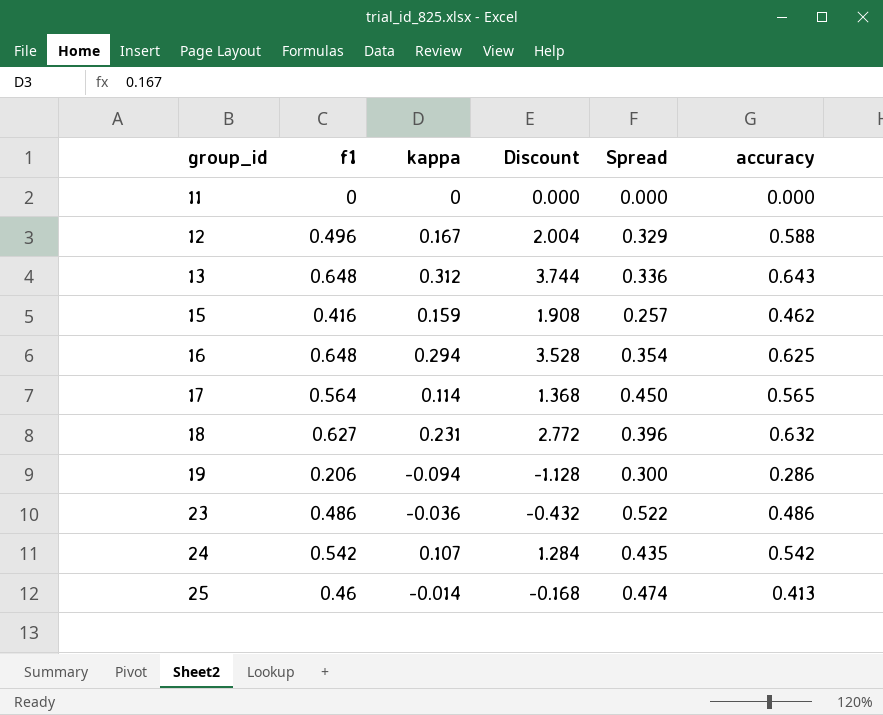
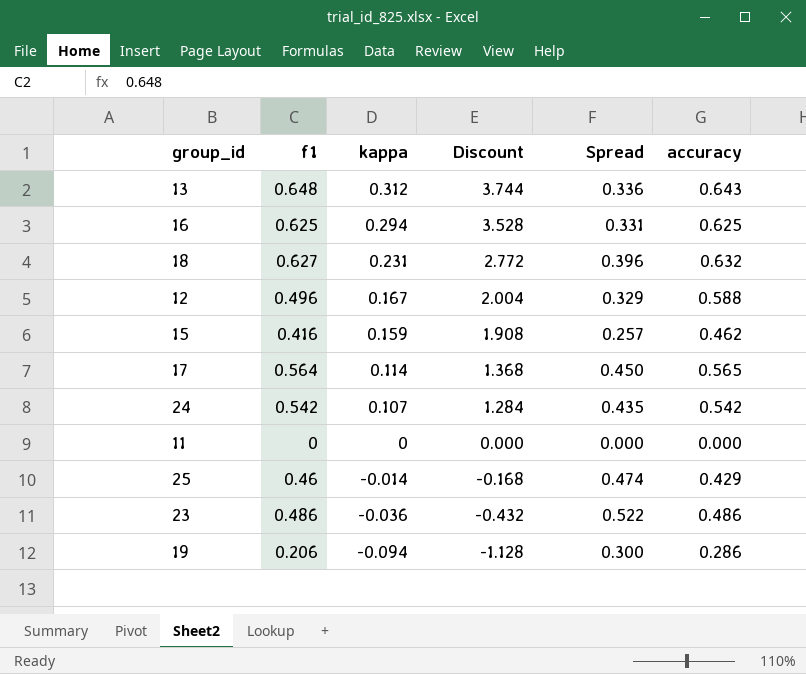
row order: group_id ascending -> kappa descending
16 | f1: 0.648 -> 0.625
16 | Spread: 0.354 -> 0.331
25 | accuracy: 0.413 -> 0.429

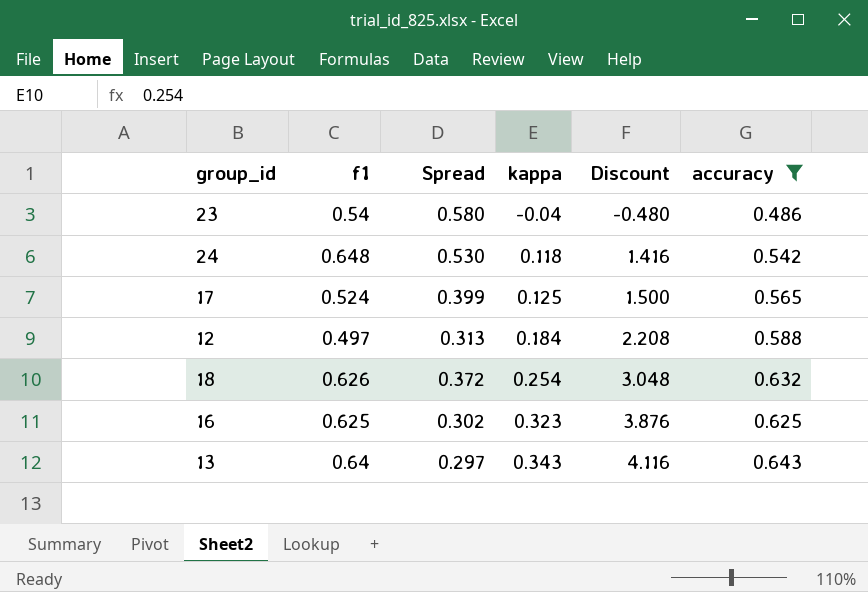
filter: none -> accuracy >= 0.486
row order: kappa descending -> kappa ascending
column Spread | position: 5 -> 3
23 | f1: 0.486 -> 0.54
23 | Spread: 0.522 -> 0.580
23 | kappa: -0.036 -> -0.04
23 | Discount: -0.432 -> -0.480
24 | f1: 0.542 -> 0.648
24 | Spread: 0.435 -> 0.530
24 | kappa: 0.107 -> 0.118
24 | Discount: 1.284 -> 1.416
17 | f1: 0.564 -> 0.524
17 | Spread: 0.450 -> 0.399
17 | kappa: 0.114 -> 0.125
17 | Discount: 1.368 -> 1.500
12 | f1: 0.496 -> 0.497
12 | Spread: 0.329 -> 0.313
12 | kappa: 0.167 -> 0.184
12 | Discount: 2.004 -> 2.208
18 | f1: 0.627 -> 0.626
18 | Spread: 0.396 -> 0.372
18 | kappa: 0.231 -> 0.254
18 | Discount: 2.772 -> 3.048
16 | Spread: 0.331 -> 0.302
16 | kappa: 0.294 -> 0.323
16 | Discount: 3.528 -> 3.876
13 | f1: 0.648 -> 0.64
13 | Spread: 0.336 -> 0.297
13 | kappa: 0.312 -> 0.343
13 | Discount: 3.744 -> 4.116

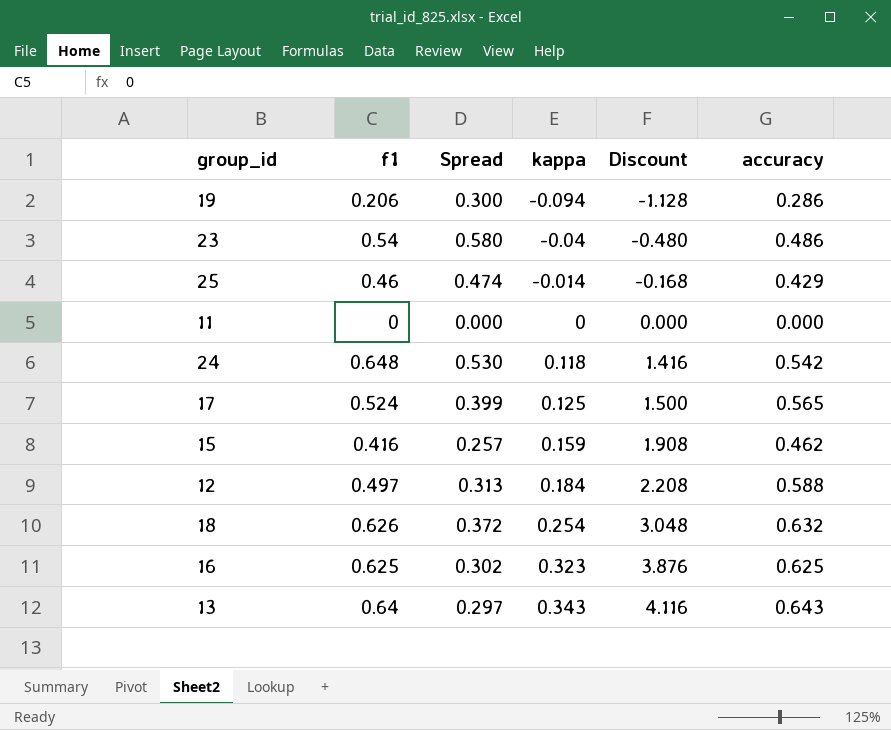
filter: accuracy >= 0.486 -> none

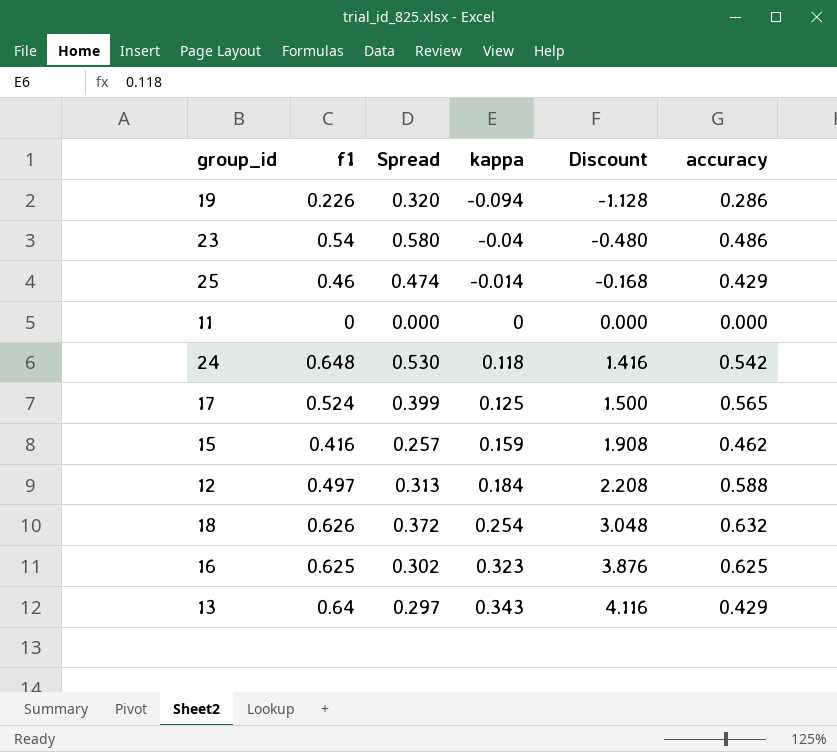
19 | f1: 0.206 -> 0.226
19 | Spread: 0.300 -> 0.320
13 | accuracy: 0.643 -> 0.429

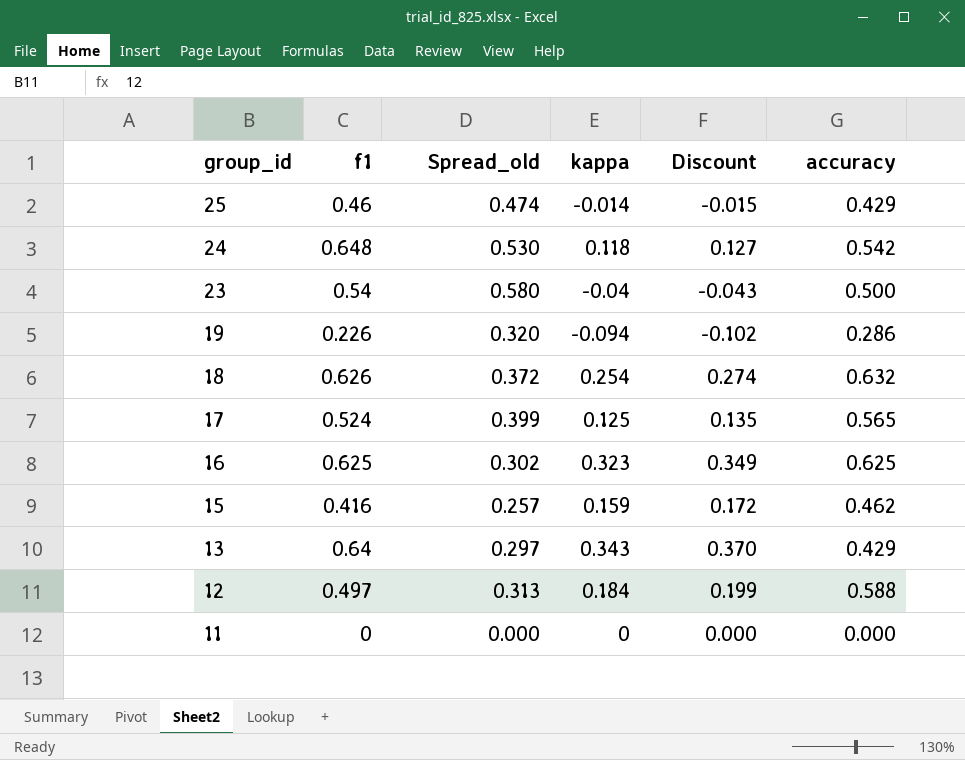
row order: kappa ascending -> group_id descending
column name: Spread -> Spread_old
column Discount | formula: [kappa] * 12 -> [kappa] * 1.08
23 | accuracy: 0.486 -> 0.500

